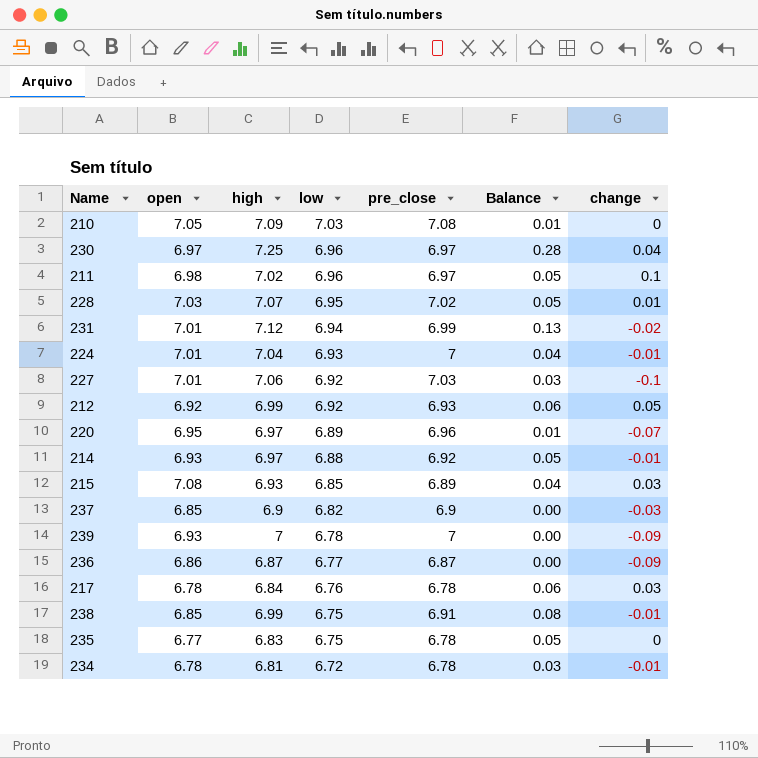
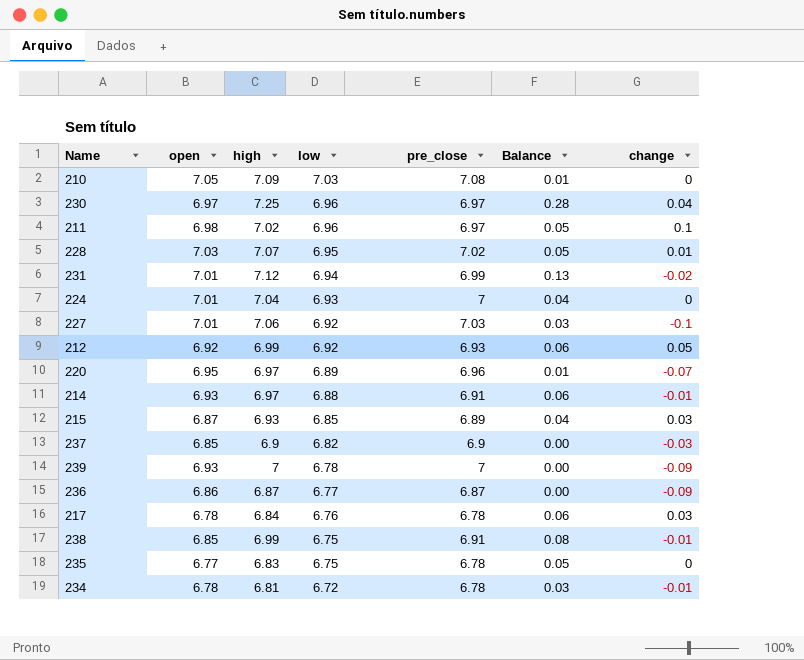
224 | change: -0.01 -> 0
214 | pre_close: 6.92 -> 6.91
214 | Balance: 0.05 -> 0.06
215 | open: 7.08 -> 6.87

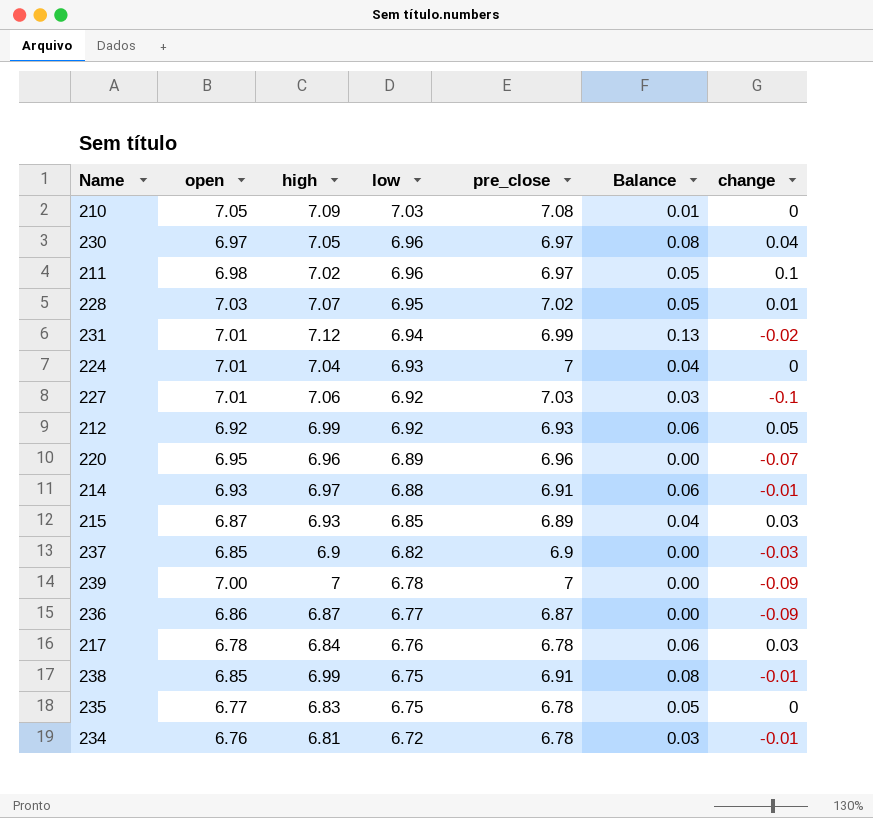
230 | high: 7.25 -> 7.05
230 | Balance: 0.28 -> 0.08
220 | high: 6.97 -> 6.96
220 | Balance: 0.01 -> 0.00
239 | open: 6.93 -> 7.00
234 | open: 6.78 -> 6.76

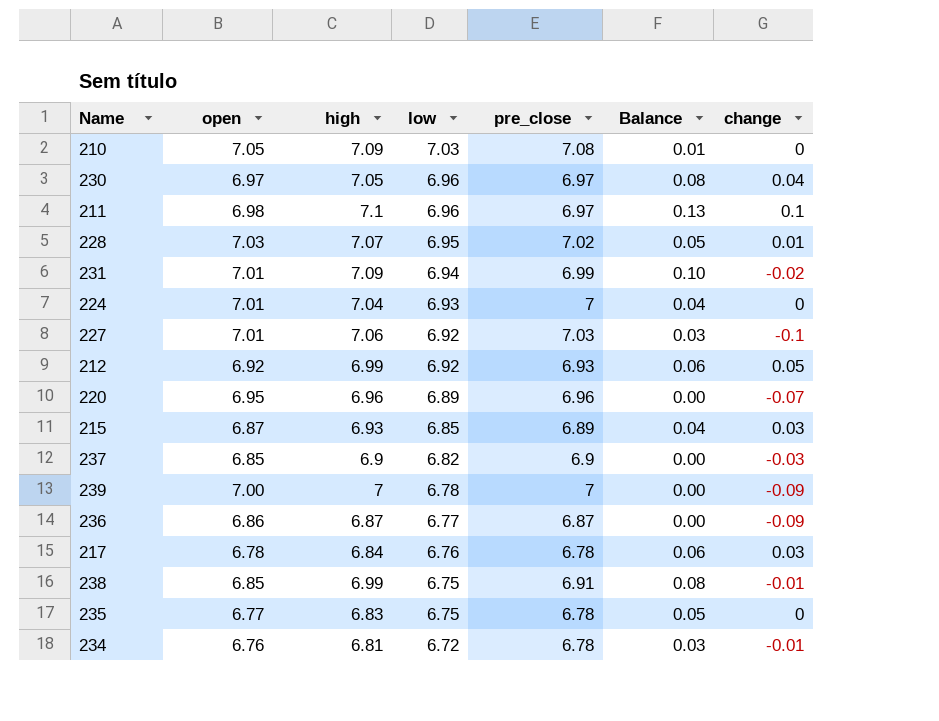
row 214: 6.93 | 6.97 | 6.88 | 6.91 | 0.06 | -0.01 -> none
211 | high: 7.02 -> 7.1
211 | Balance: 0.05 -> 0.13
231 | high: 7.12 -> 7.09
231 | Balance: 0.13 -> 0.10

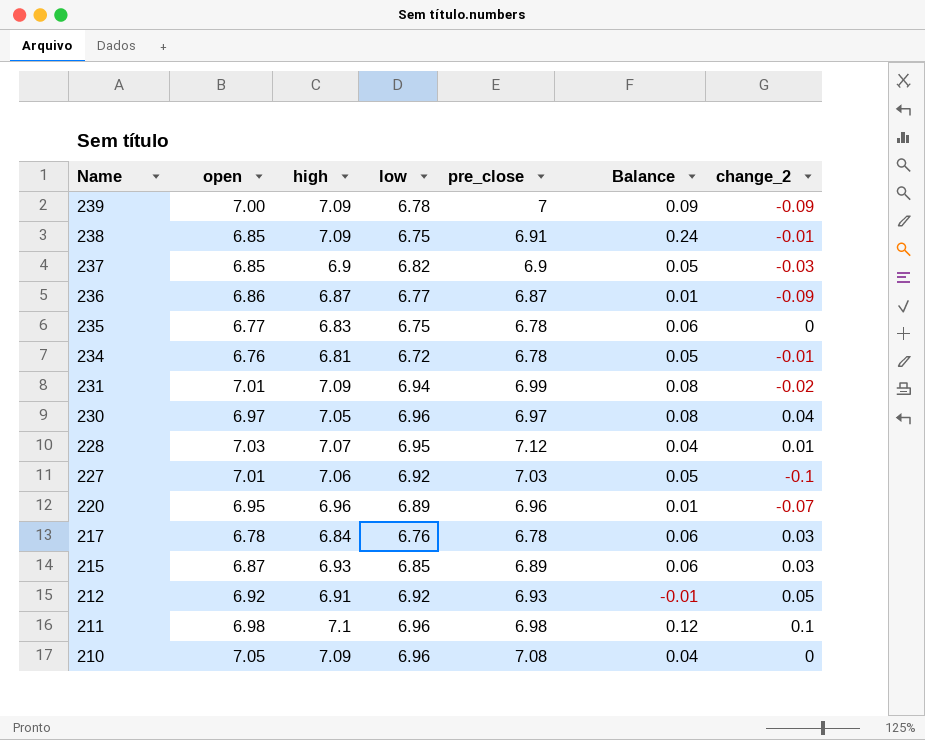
row order: low descending -> Name descending
column Balance | formula: [high] - [pre_close] -> [high] - [open]
column name: change -> change_2
row 224: 7.01 | 7.04 | 6.93 | 7 | 0.04 | 0 -> none
239 | high: 7 -> 7.09
238 | high: 6.99 -> 7.09
228 | pre_close: 7.02 -> 7.12
212 | high: 6.99 -> 6.91
211 | pre_close: 6.97 -> 6.98
210 | low: 7.03 -> 6.96

